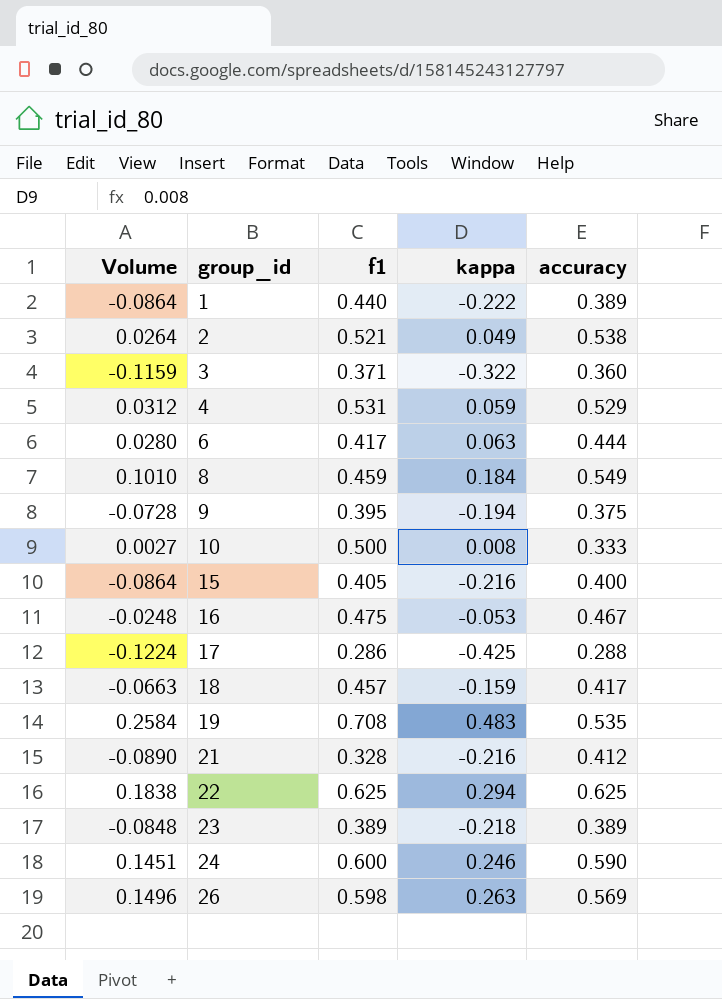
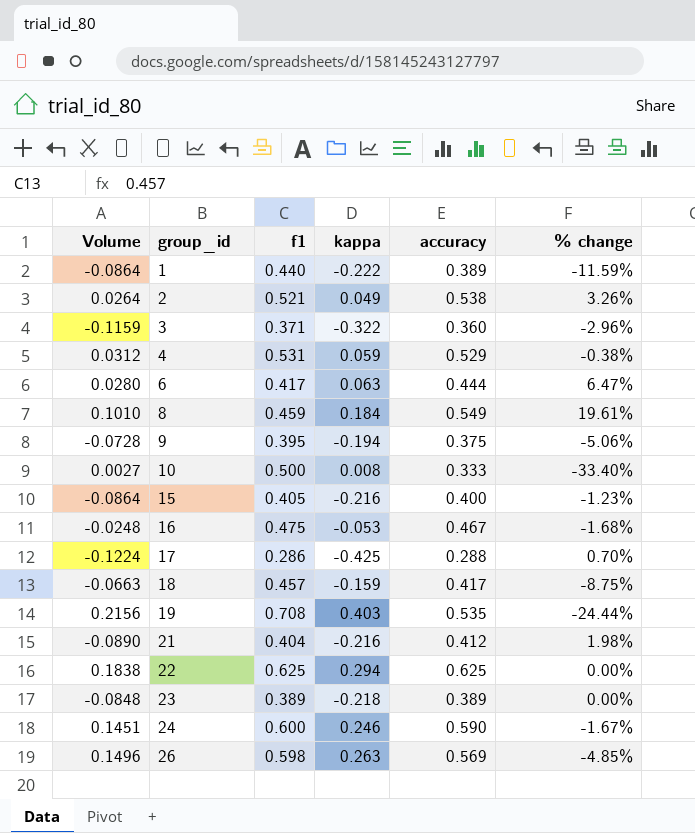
column % change | formula: none -> ([accuracy] - [f1]) / [f1]
19 | Volume: 0.2584 -> 0.2156
19 | kappa: 0.483 -> 0.403
21 | f1: 0.328 -> 0.404

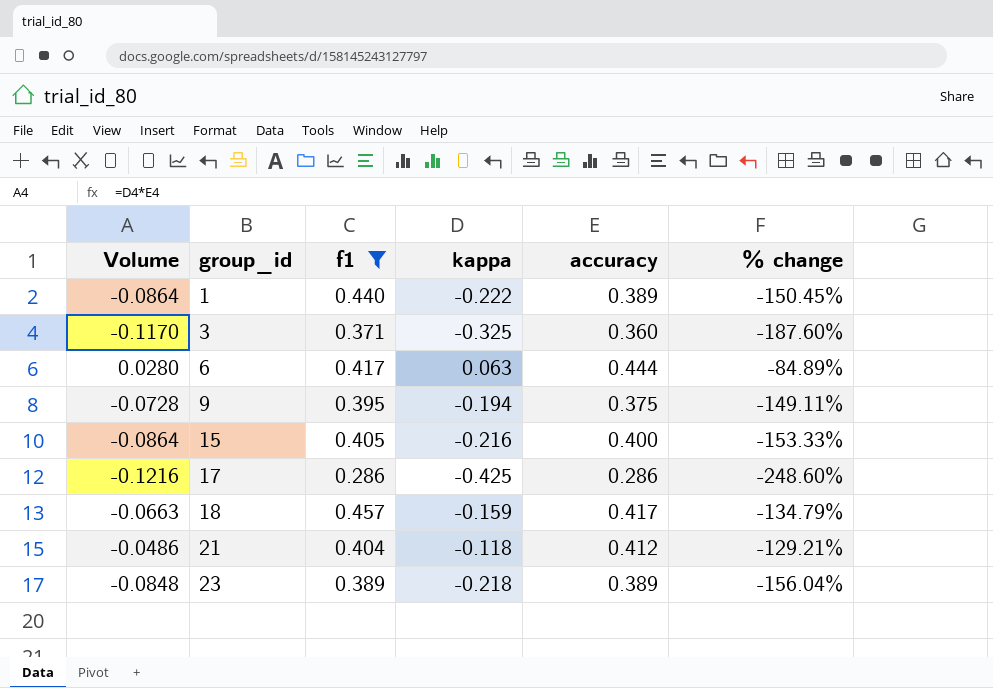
filter: none -> f1 <= 0.457
column % change | formula: ([accuracy] - [f1]) / [f1] -> ([kappa] - [f1]) / [f1]
3 | Volume: -0.1159 -> -0.1170
3 | kappa: -0.322 -> -0.325
17 | Volume: -0.1224 -> -0.1216
17 | accuracy: 0.288 -> 0.286
21 | Volume: -0.0890 -> -0.0486
21 | kappa: -0.216 -> -0.118

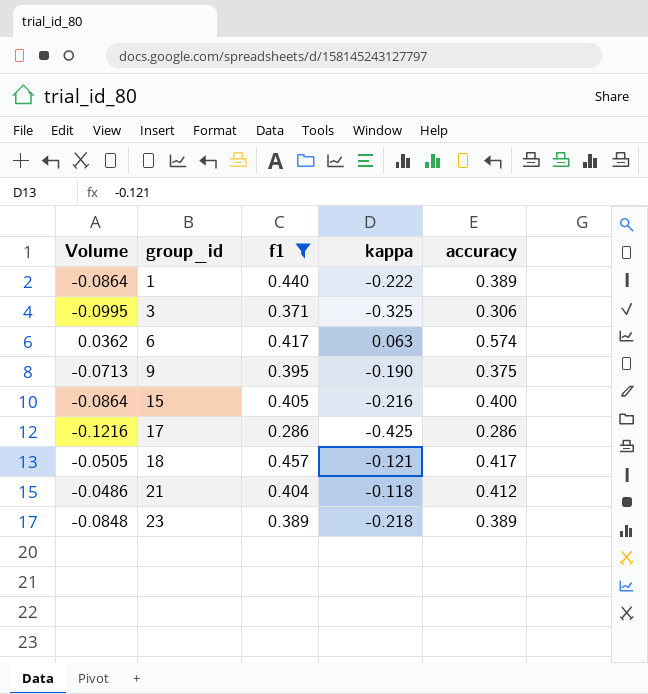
column % change | formula: ([kappa] - [f1]) / [f1] -> none
3 | Volume: -0.1170 -> -0.0995
3 | accuracy: 0.360 -> 0.306
6 | Volume: 0.0280 -> 0.0362
6 | accuracy: 0.444 -> 0.574
9 | Volume: -0.0728 -> -0.0713
9 | kappa: -0.194 -> -0.190
18 | Volume: -0.0663 -> -0.0505
18 | kappa: -0.159 -> -0.121

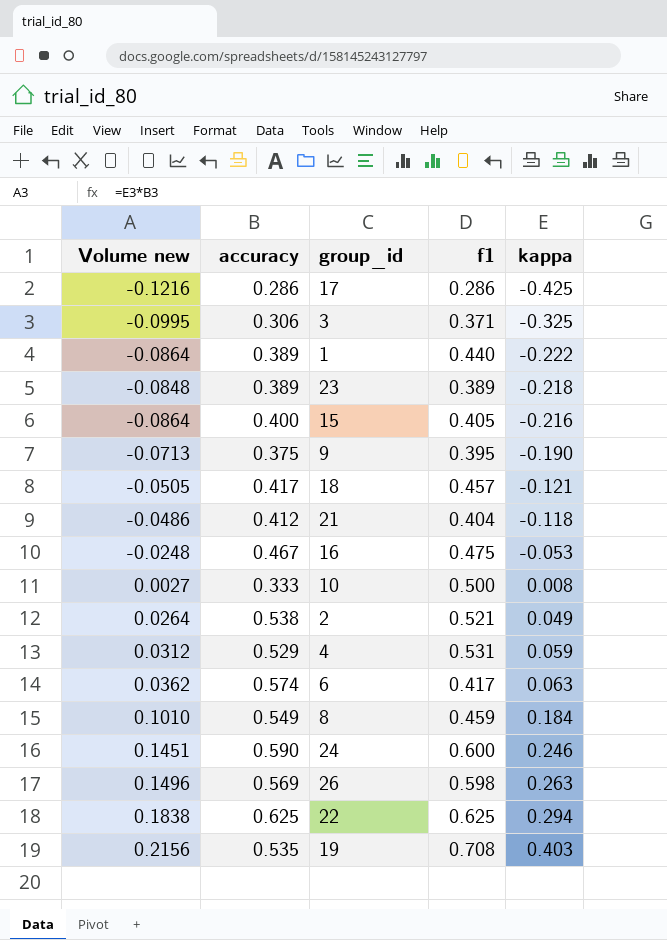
filter: f1 <= 0.457 -> none
row order: group_id ascending -> kappa ascending
column name: Volume -> Volume new
column accuracy | position: 5 -> 2

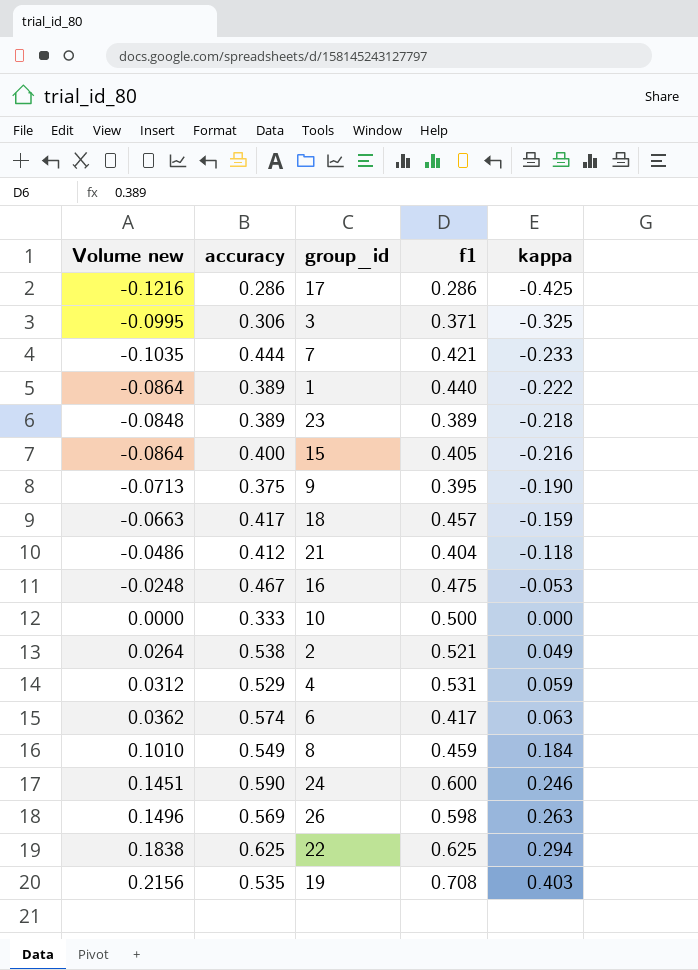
row 7: none -> -0.1035 | 0.444 | 0.421 | -0.233
18 | Volume new: -0.0505 -> -0.0663
18 | kappa: -0.121 -> -0.159
10 | Volume new: 0.0027 -> 0.0000
10 | kappa: 0.008 -> 0.000

